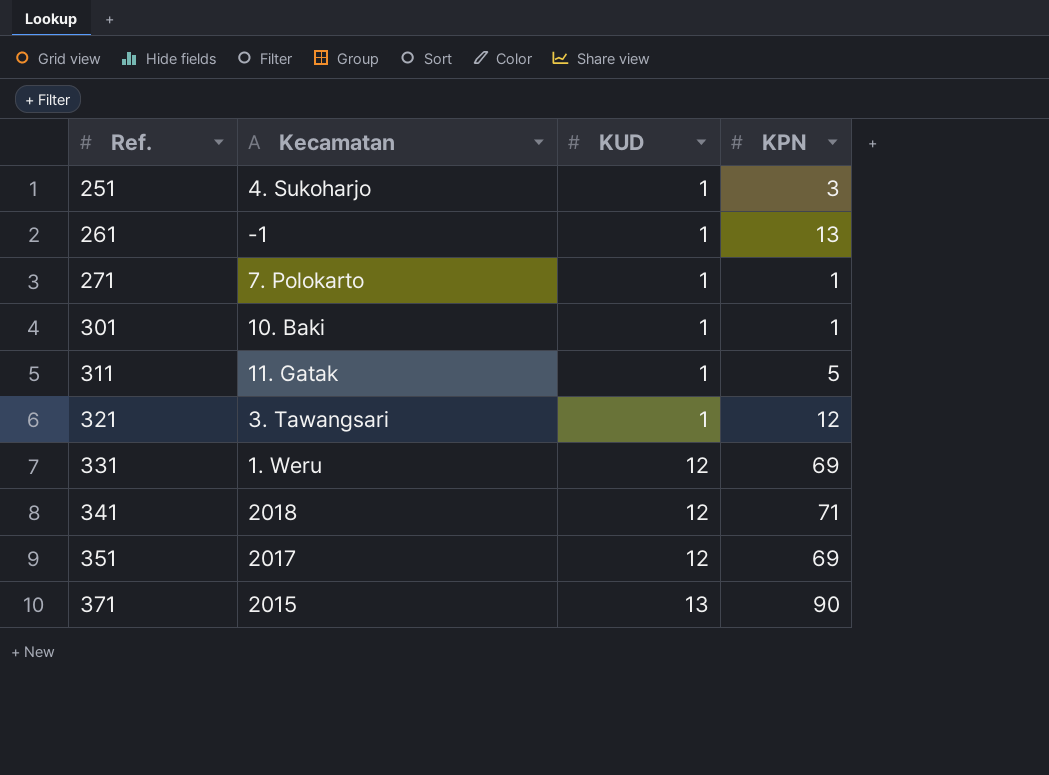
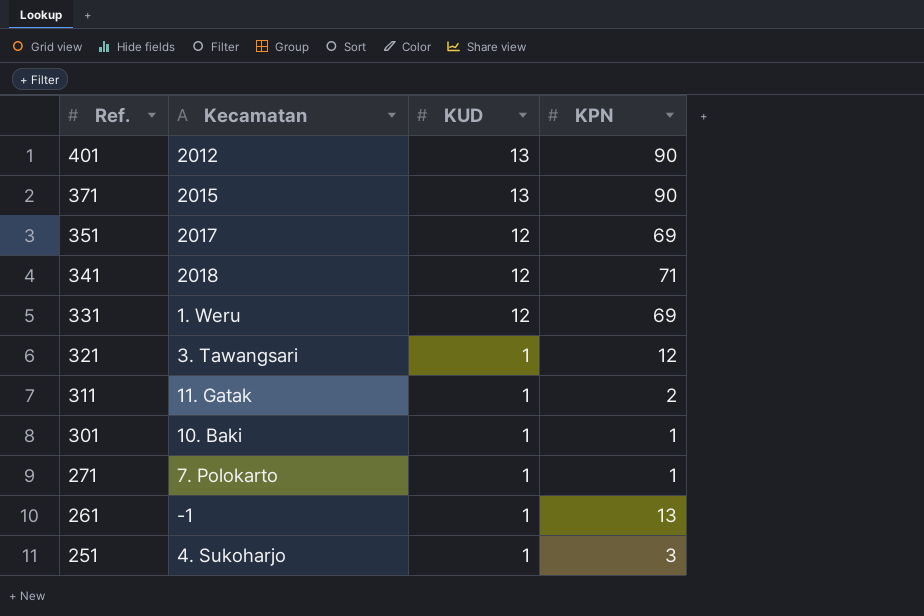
row order: Ref. ascending -> Ref. descending
row 401: none -> 2012 | 13 | 90
311 | KPN: 5 -> 2

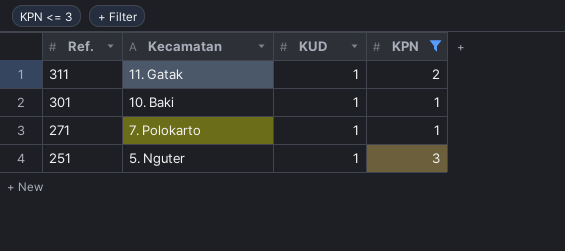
filter: none -> KPN <= 3
251 | Kecamatan: 4. Sukoharjo -> 5. Nguter

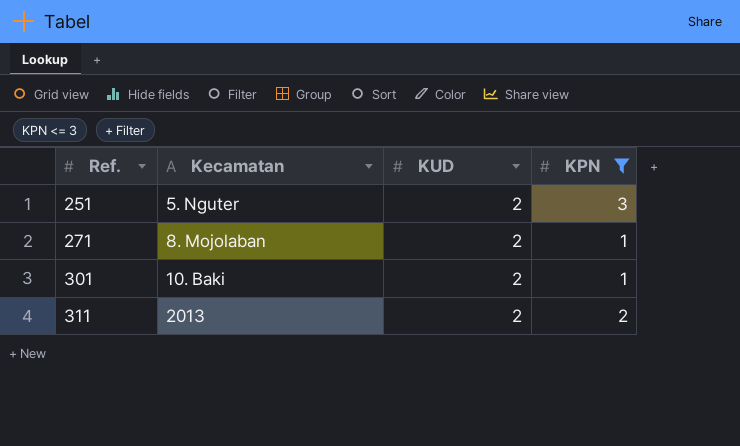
row order: Ref. descending -> Ref. ascending
251 | KUD: 1 -> 2
271 | Kecamatan: 7. Polokarto -> 8. Mojolaban
271 | KUD: 1 -> 2
301 | KUD: 1 -> 2
311 | Kecamatan: 11. Gatak -> 2013
311 | KUD: 1 -> 2

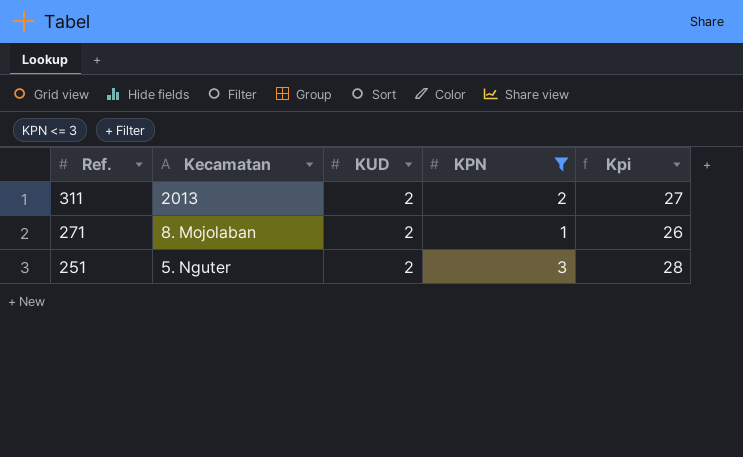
row order: Ref. ascending -> Ref. descending
column Kpi | formula: none -> [KPN] + 25
row 301: 10. Baki | 2 | 1 -> none

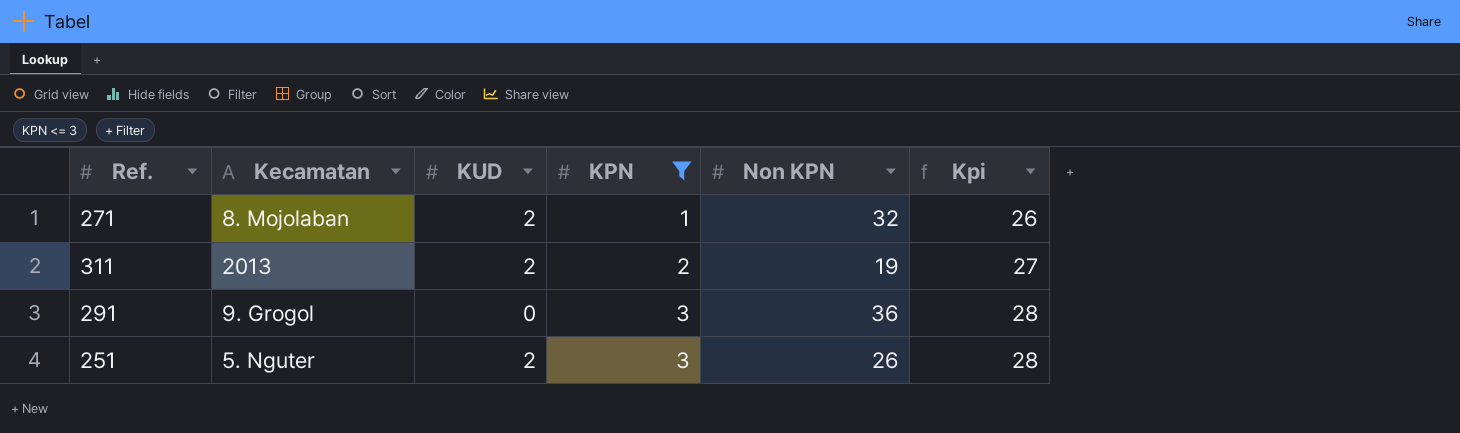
row order: Ref. descending -> KPN ascending
column Non KPN | position: none -> 5
row 291: none -> 9. Grogol | 0 | 3 | 36 | 28

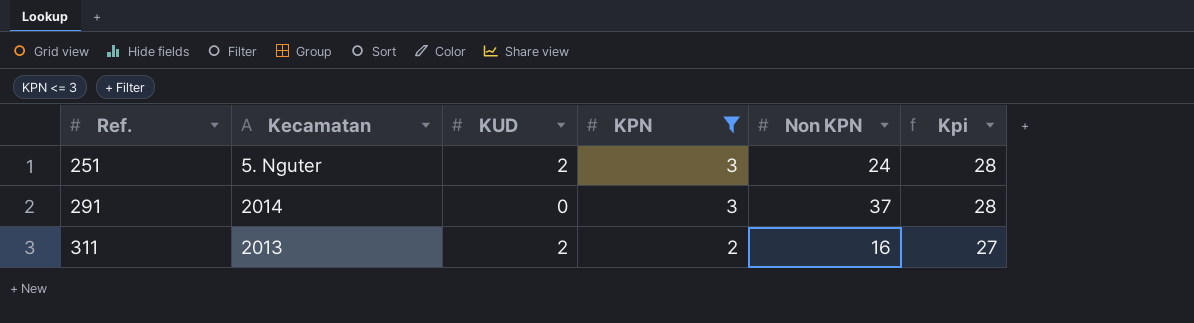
row order: KPN ascending -> Ref. ascending
row 271: 8. Mojolaban | 2 | 1 | 32 | 26 -> none
251 | Non KPN: 26 -> 24
291 | Kecamatan: 9. Grogol -> 2014
291 | Non KPN: 36 -> 37
311 | Non KPN: 19 -> 16

